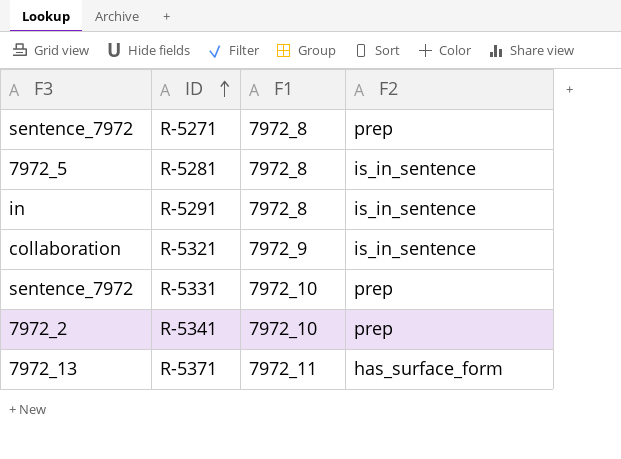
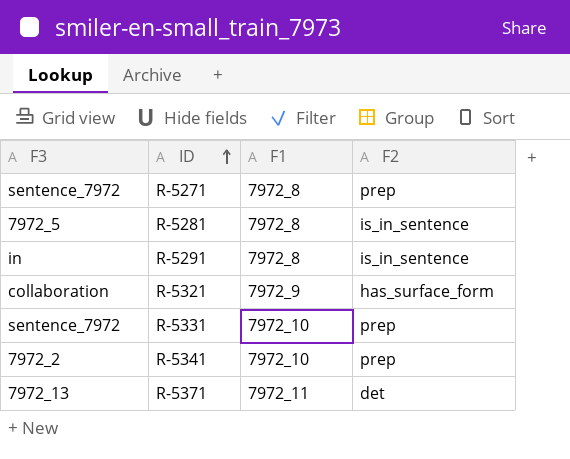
R-5321 | F2: is_in_sentence -> has_surface_form
R-5371 | F2: has_surface_form -> det

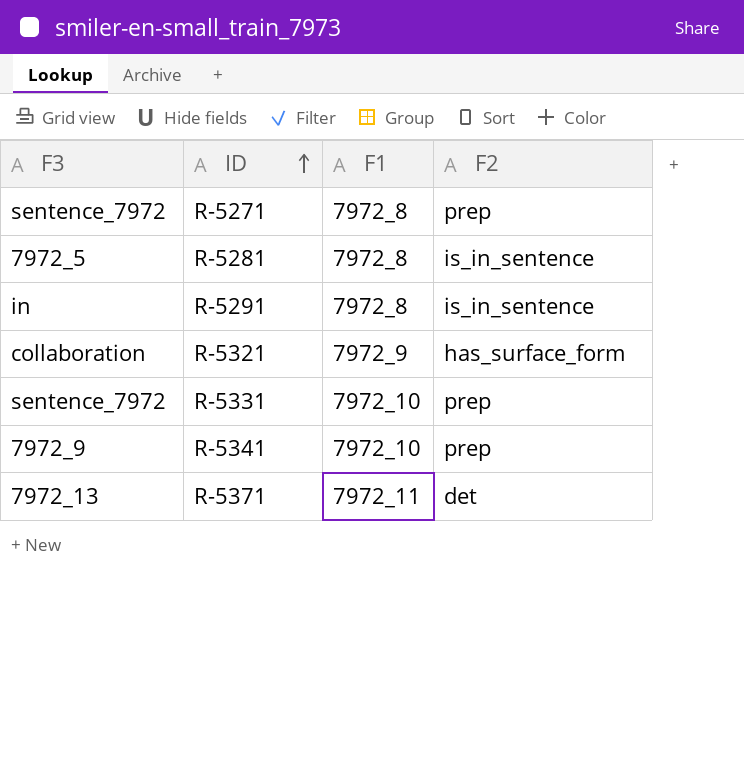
R-5341 | F3: 7972_2 -> 7972_9

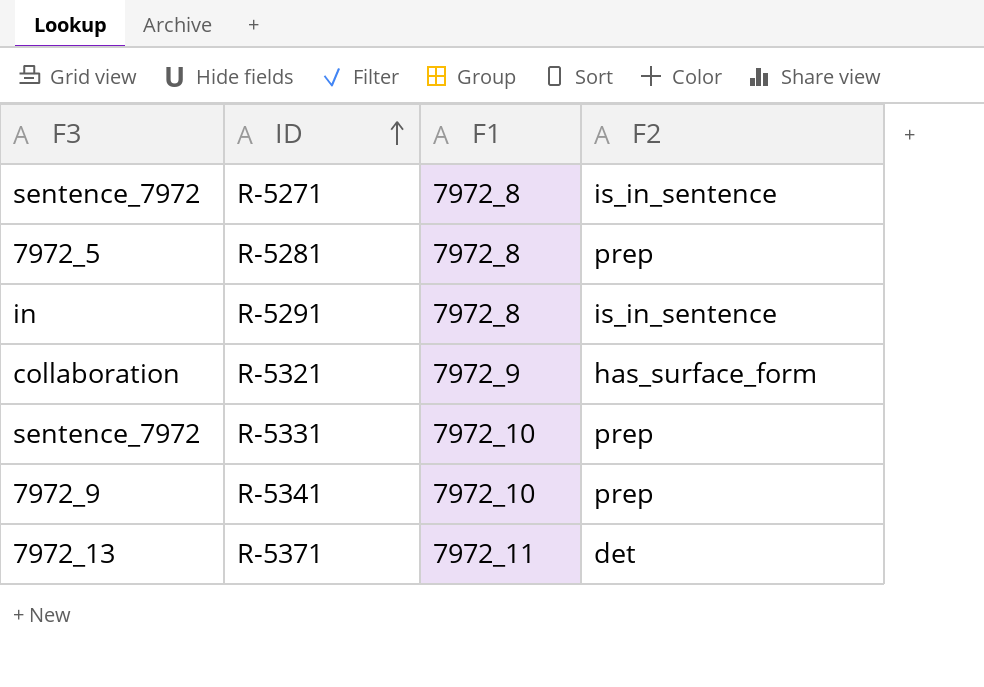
R-5271 | F2: prep -> is_in_sentence
R-5281 | F2: is_in_sentence -> prep

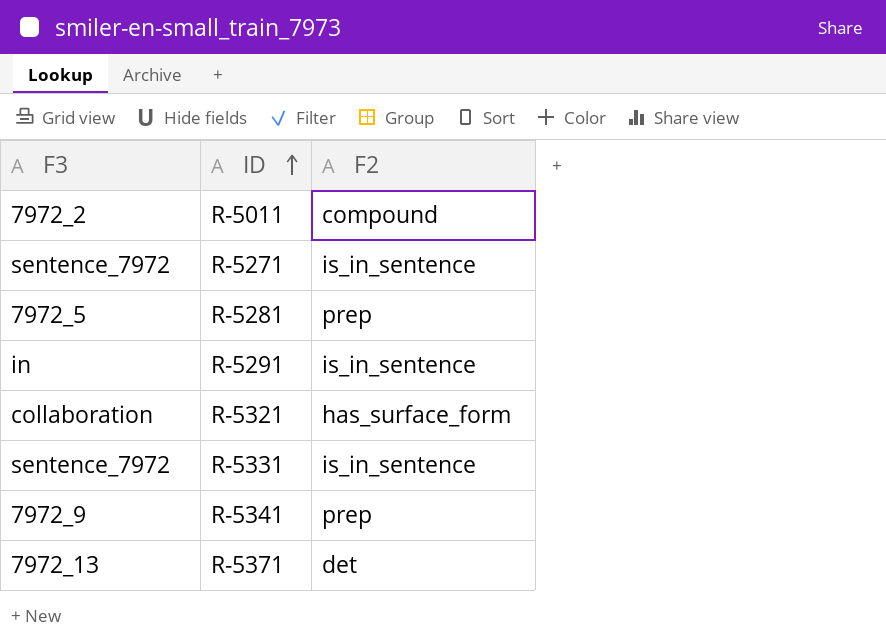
column F1 | position: 3 -> none
row R-5011: none -> 7972_2 | compound
R-5331 | F2: prep -> is_in_sentence

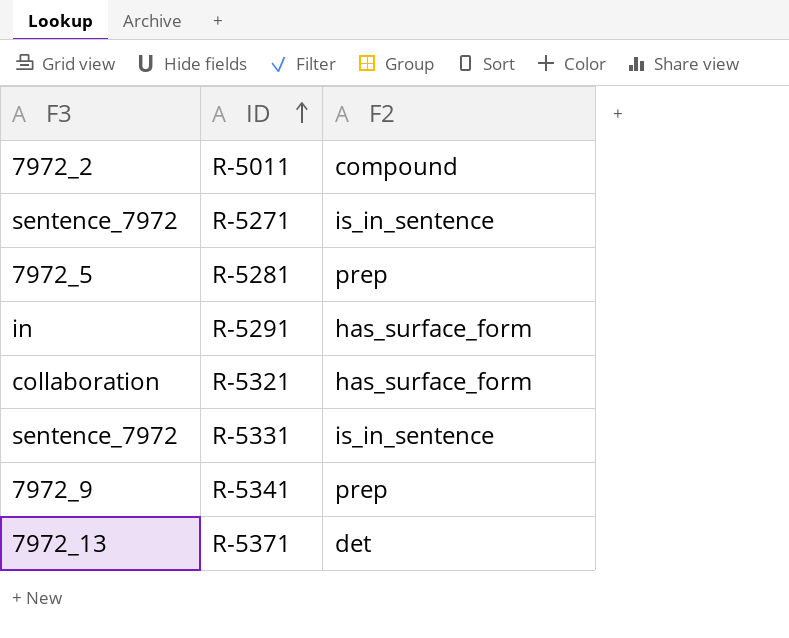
R-5291 | F2: is_in_sentence -> has_surface_form

